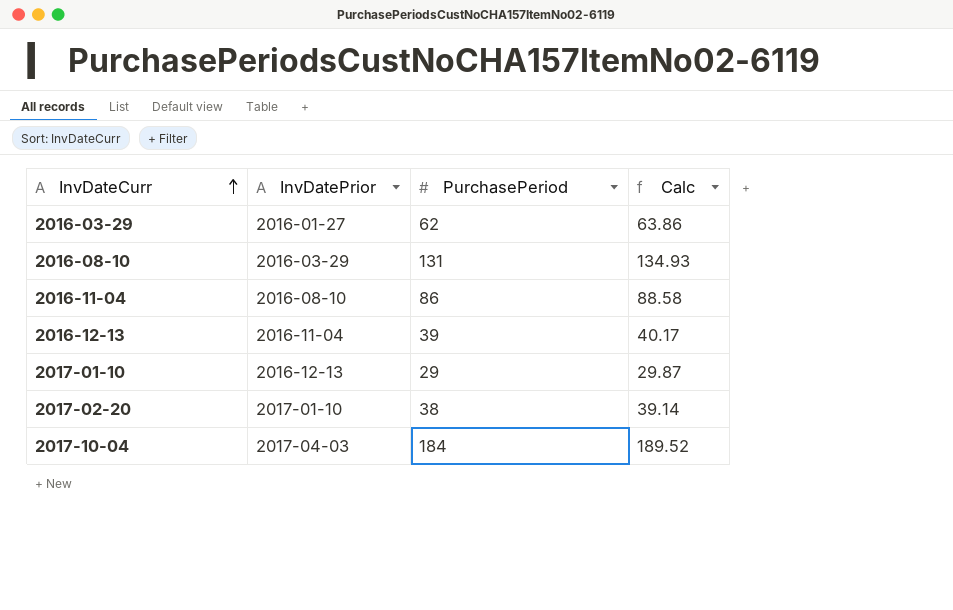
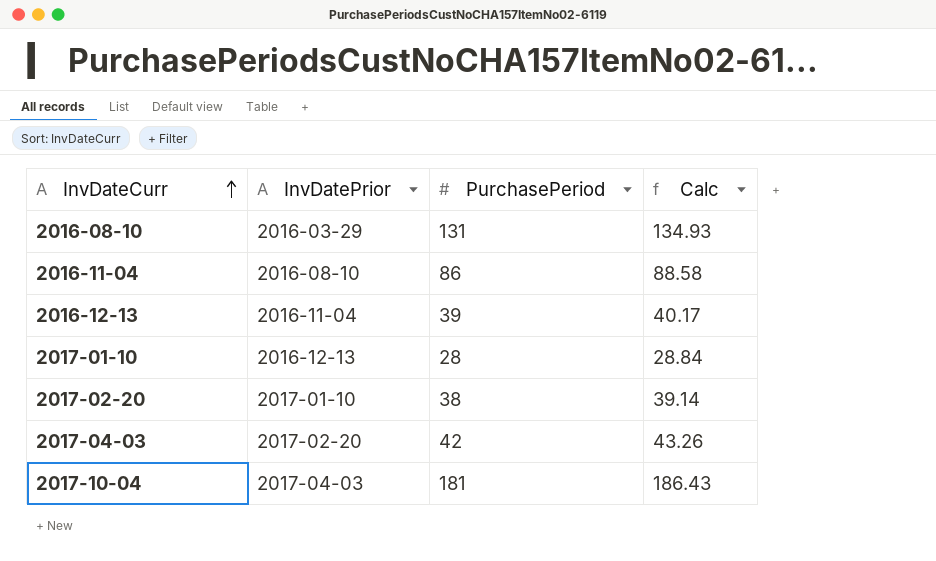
row 2016-03-29: 2016-01-27 | 62 | 63.86 -> none
2017-01-10 | PurchasePeriod: 29 -> 28
2017-01-10 | Calc: 29.87 -> 28.84
row 2017-04-03: none -> 2017-02-20 | 42 | 43.26
2017-10-04 | PurchasePeriod: 184 -> 181
2017-10-04 | Calc: 189.52 -> 186.43

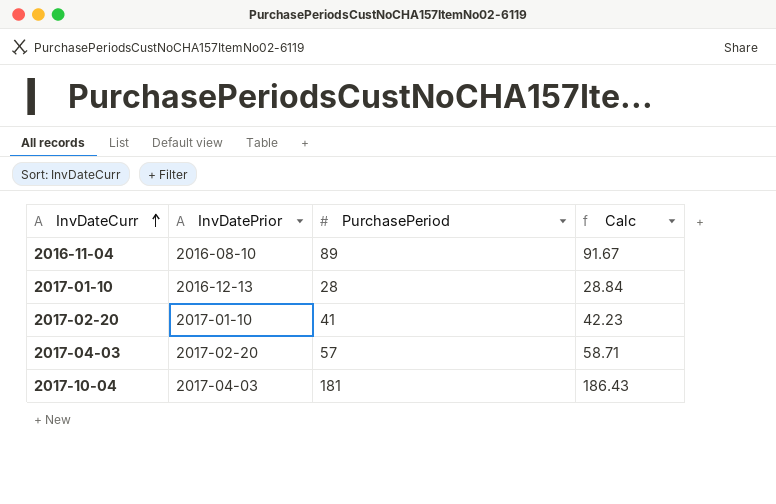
row 2016-08-10: 2016-03-29 | 131 | 134.93 -> none
row 2016-12-13: 2016-11-04 | 39 | 40.17 -> none
2016-11-04 | PurchasePeriod: 86 -> 89
2016-11-04 | Calc: 88.58 -> 91.67
2017-02-20 | PurchasePeriod: 38 -> 41
2017-02-20 | Calc: 39.14 -> 42.23
2017-04-03 | PurchasePeriod: 42 -> 57
2017-04-03 | Calc: 43.26 -> 58.71

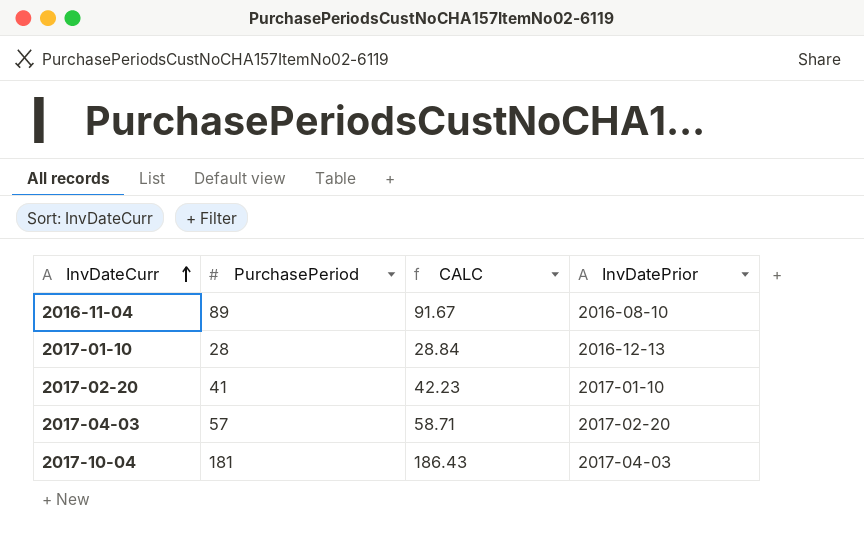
column name: Calc -> CALC
column InvDatePrior | position: 2 -> 4

